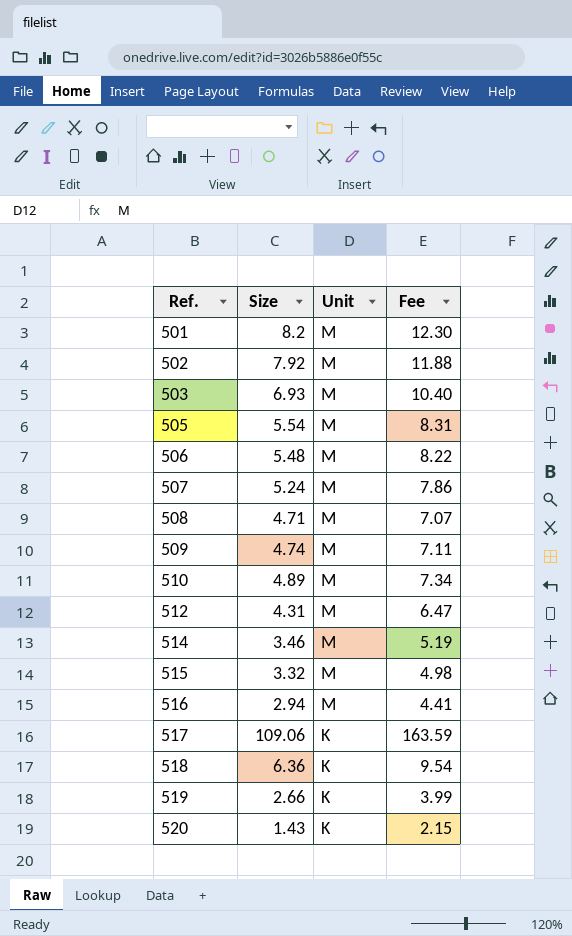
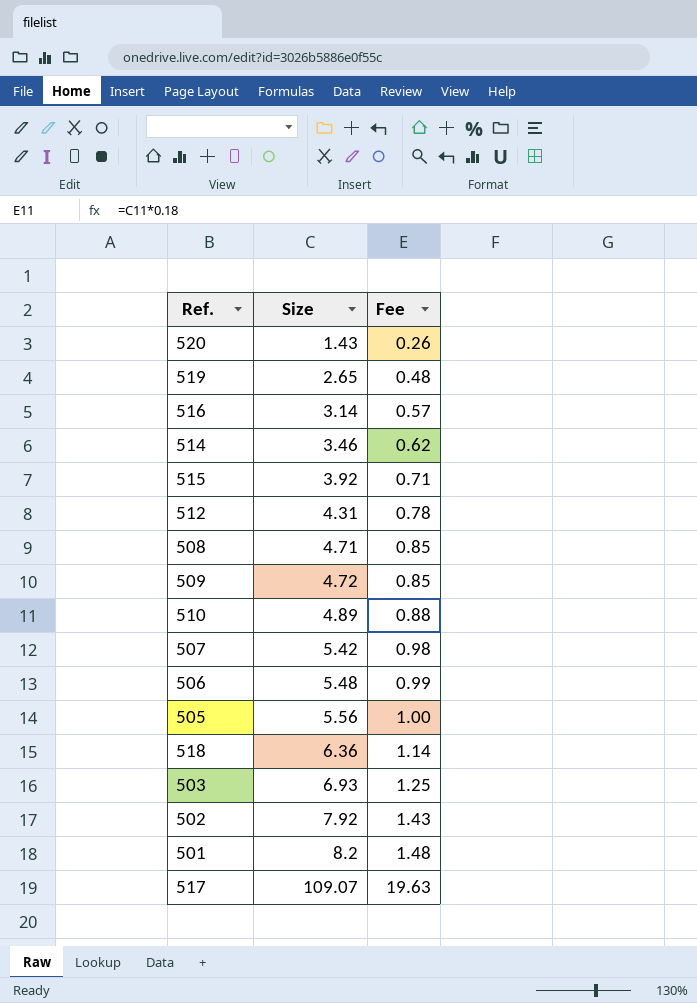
row order: Ref. ascending -> Size ascending
column Unit | position: 3 -> none
column Fee | formula: [Size] * 1.5 -> [Size] * 0.18
519 | Size: 2.66 -> 2.65
516 | Size: 2.94 -> 3.14
515 | Size: 3.32 -> 3.92
509 | Size: 4.74 -> 4.72
507 | Size: 5.24 -> 5.42
505 | Size: 5.54 -> 5.56
517 | Size: 109.06 -> 109.07

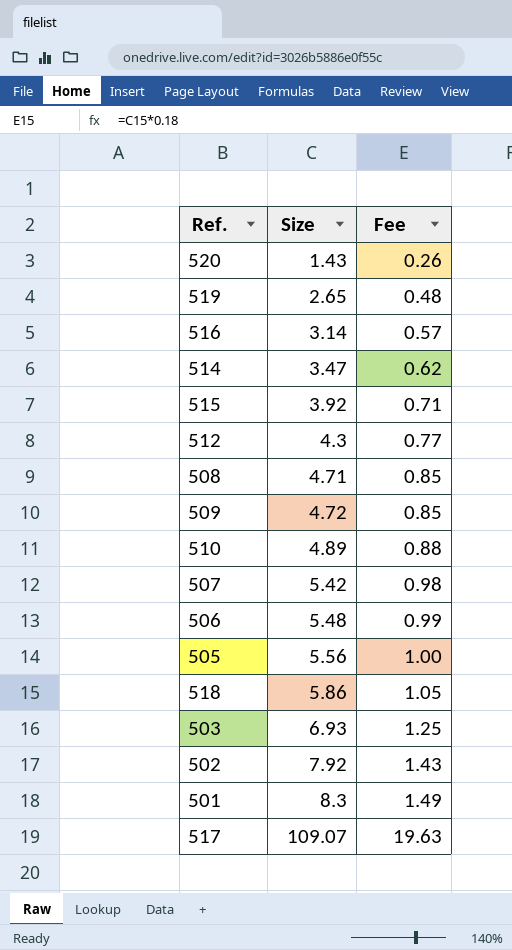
514 | Size: 3.46 -> 3.47
512 | Size: 4.31 -> 4.3
512 | Fee: 0.78 -> 0.77
518 | Size: 6.36 -> 5.86
518 | Fee: 1.14 -> 1.05
501 | Size: 8.2 -> 8.3
501 | Fee: 1.48 -> 1.49

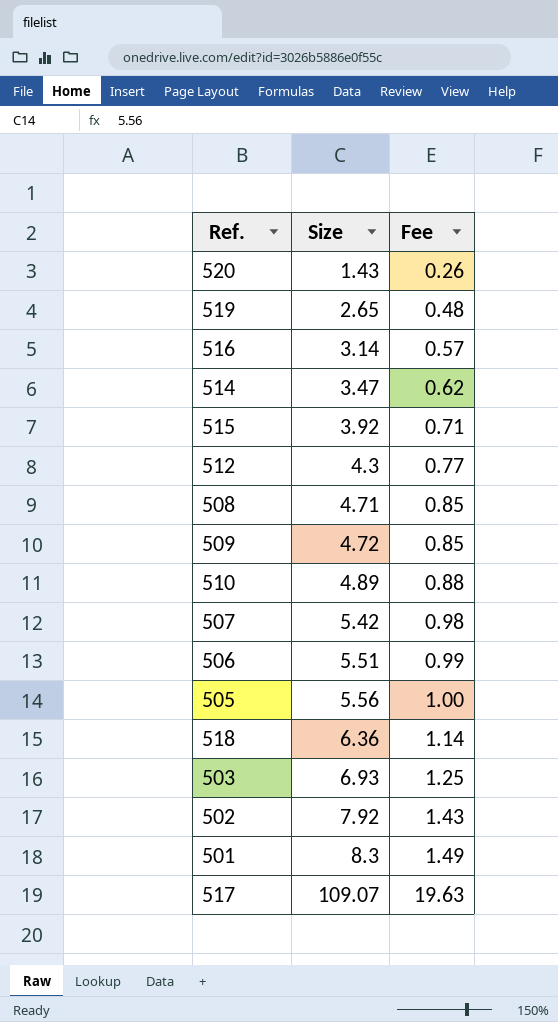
506 | Size: 5.48 -> 5.51
518 | Size: 5.86 -> 6.36
518 | Fee: 1.05 -> 1.14

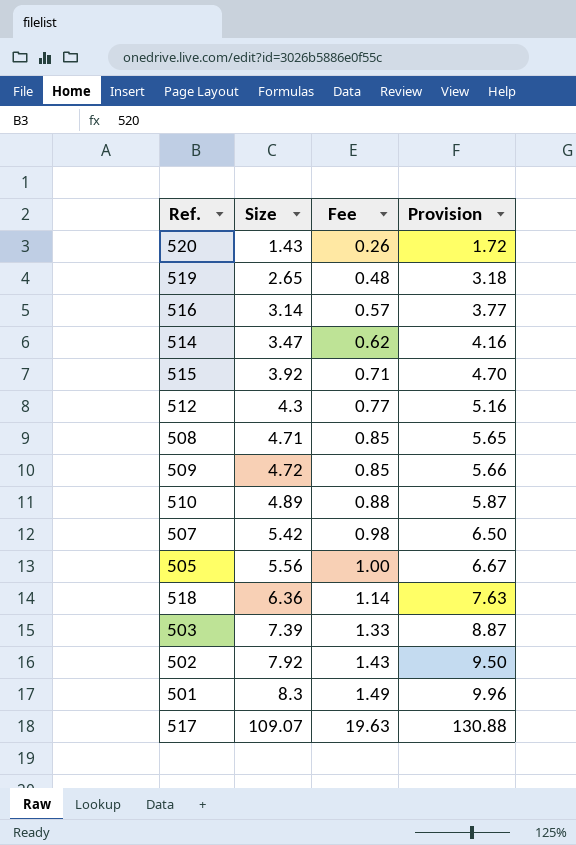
column Provision | formula: none -> [Size] * 1.2
row 506: 5.51 | 0.99 -> none
503 | Size: 6.93 -> 7.39
503 | Fee: 1.25 -> 1.33

